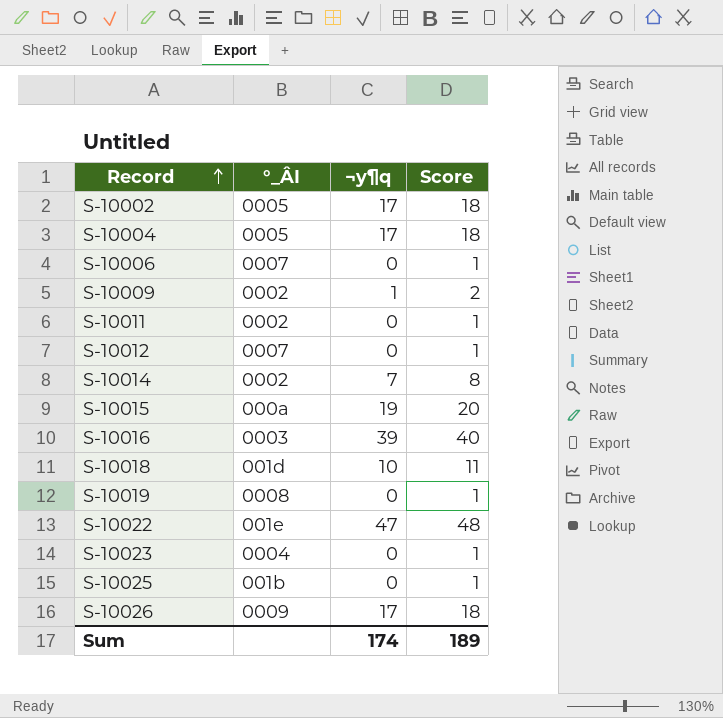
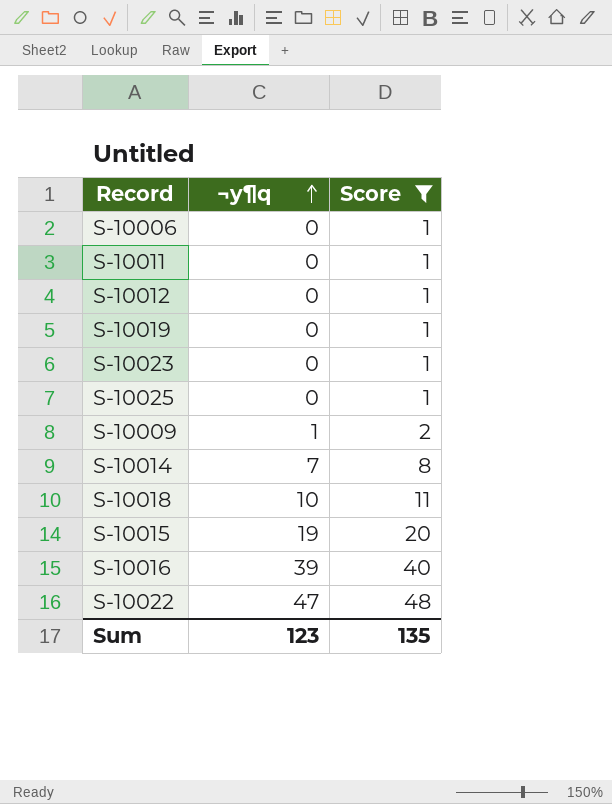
filter: none -> Score != 18
row order: Record ascending -> ¬y¶q ascending
column °_ÂI | position: 2 -> none
Sum | ¬y¶q: 174 -> 123
Sum | Score: 189 -> 135

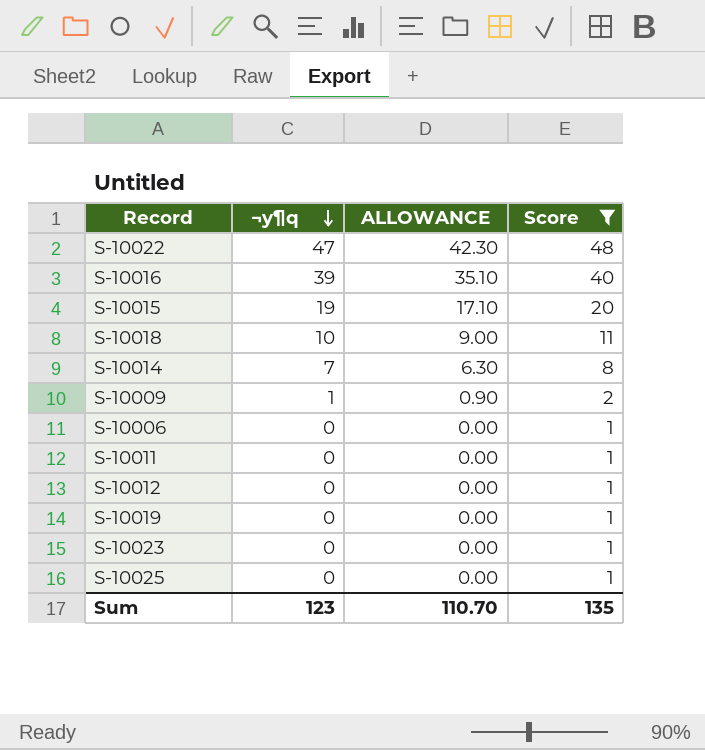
row order: ¬y¶q ascending -> ¬y¶q descending
column ALLOWANCE | formula: none -> [¬y¶q] * 0.9

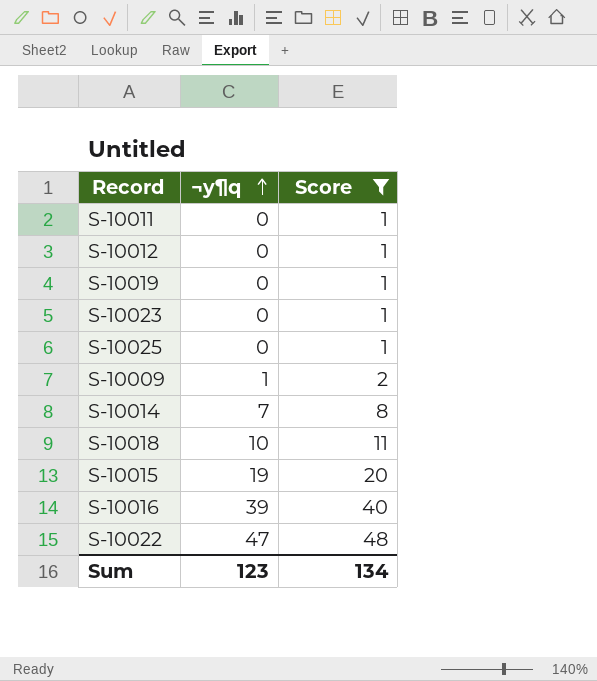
row order: ¬y¶q descending -> ¬y¶q ascending
column ALLOWANCE | formula: [¬y¶q] * 0.9 -> none
row S-10006: 0 | 0.00 | 1 -> none
Sum | Score: 135 -> 134

